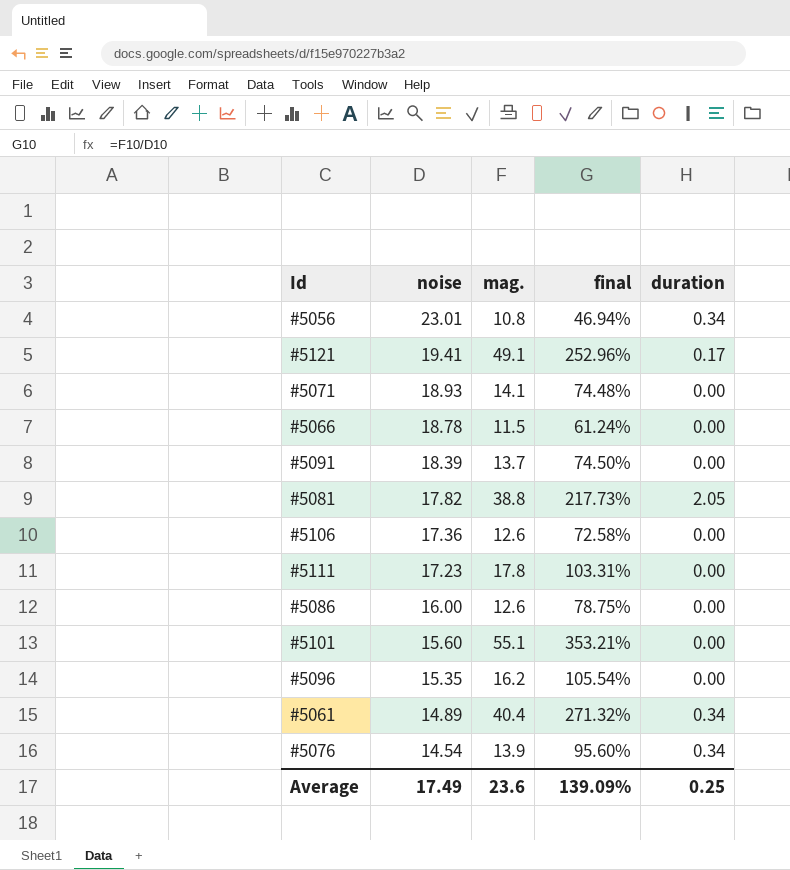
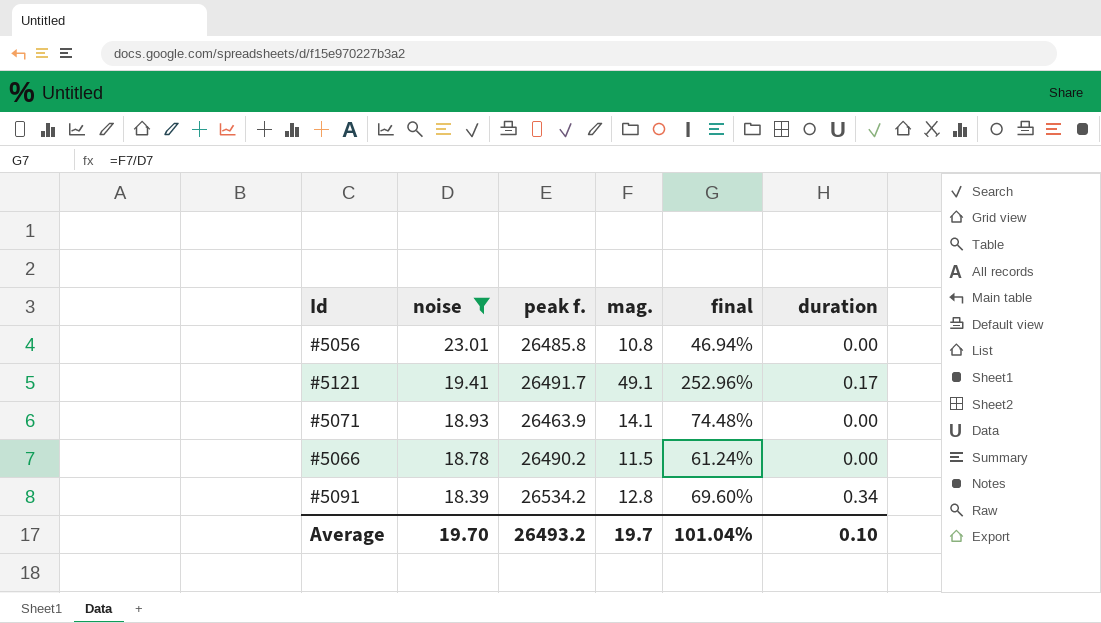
filter: none -> noise >= 18.39
column peak f. | position: none -> 3
#5056 | duration: 0.34 -> 0.00
#5091 | mag.: 13.7 -> 12.8
#5091 | final: 74.50% -> 69.60%
#5091 | duration: 0.00 -> 0.34
Average | noise: 17.49 -> 19.70
Average | mag.: 23.6 -> 19.7
Average | final: 139.09% -> 101.04%
Average | duration: 0.25 -> 0.10

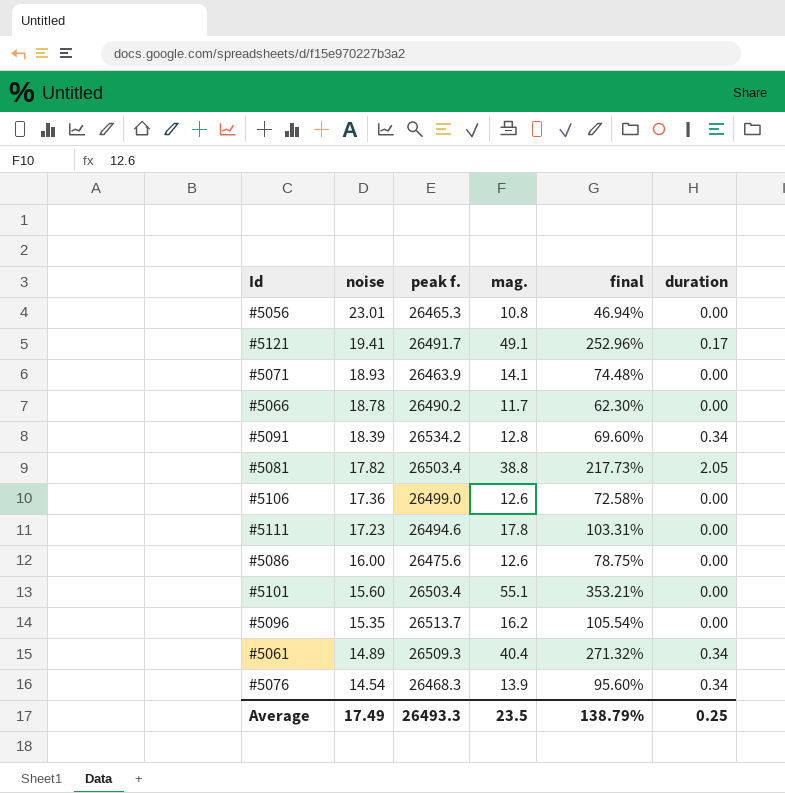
filter: noise >= 18.39 -> none
#5056 | peak f.: 26485.8 -> 26465.3
#5066 | mag.: 11.5 -> 11.7
#5066 | final: 61.24% -> 62.30%
Average | noise: 19.70 -> 17.49
Average | peak f.: 26493.2 -> 26493.3
Average | mag.: 19.7 -> 23.5
Average | final: 101.04% -> 138.79%
Average | duration: 0.10 -> 0.25

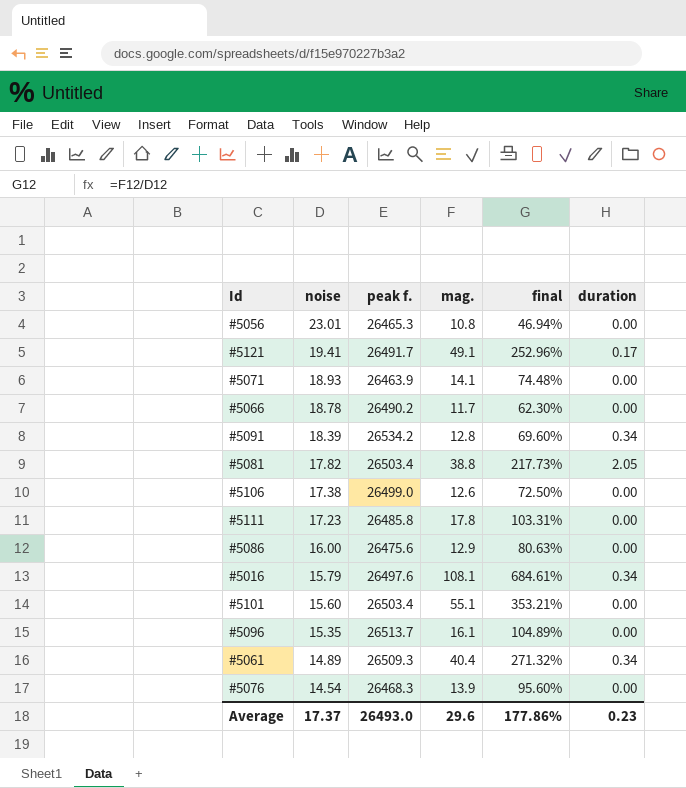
#5106 | noise: 17.36 -> 17.38
#5106 | final: 72.58% -> 72.50%
#5111 | peak f.: 26494.6 -> 26485.8
#5086 | mag.: 12.6 -> 12.9
#5086 | final: 78.75% -> 80.63%
row #5016: none -> 15.79 | 26497.6 | 108.1 | 684.61% | 0.34
#5096 | mag.: 16.2 -> 16.1
#5096 | final: 105.54% -> 104.89%
#5076 | duration: 0.34 -> 0.00
Average | noise: 17.49 -> 17.37
Average | peak f.: 26493.3 -> 26493.0
Average | mag.: 23.5 -> 29.6
Average | final: 138.79% -> 177.86%
Average | duration: 0.25 -> 0.23

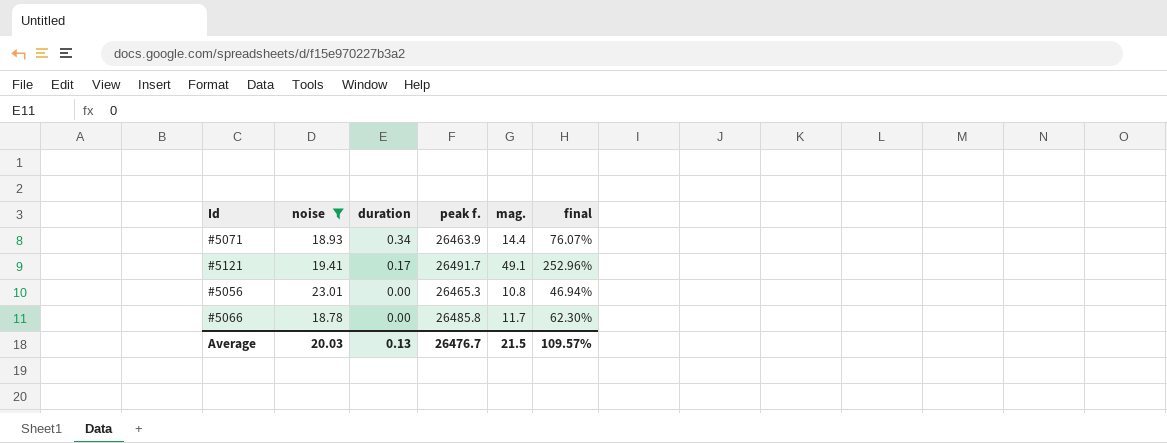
filter: none -> noise >= 18.78
row order: noise descending -> duration descending
column duration | position: 6 -> 3
#5071 | duration: 0.00 -> 0.34
#5071 | mag.: 14.1 -> 14.4
#5071 | final: 74.48% -> 76.07%
#5066 | peak f.: 26490.2 -> 26485.8
Average | noise: 17.37 -> 20.03
Average | duration: 0.23 -> 0.13
Average | peak f.: 26493.0 -> 26476.7
Average | mag.: 29.6 -> 21.5
Average | final: 177.86% -> 109.57%

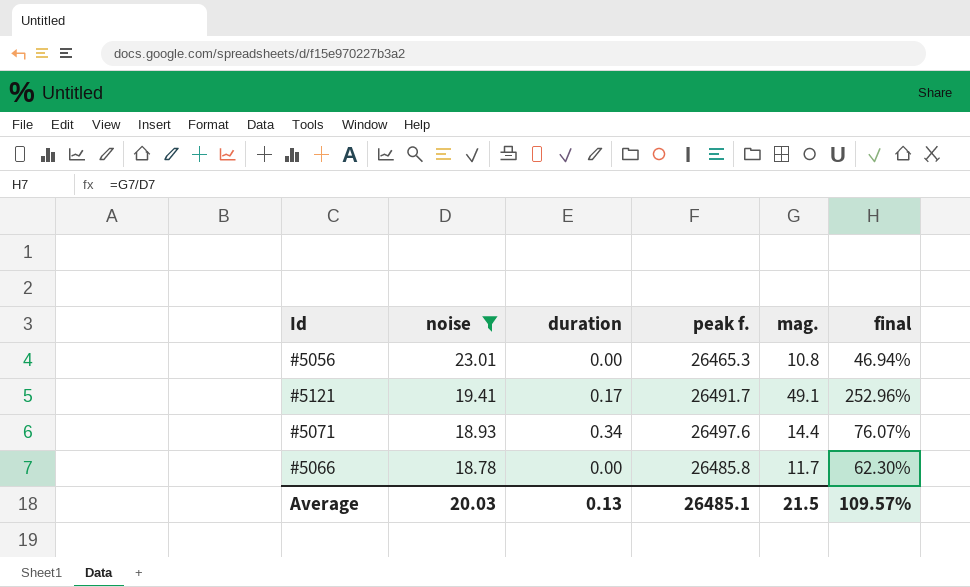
row order: duration descending -> noise descending
#5071 | peak f.: 26463.9 -> 26497.6
Average | peak f.: 26476.7 -> 26485.1

